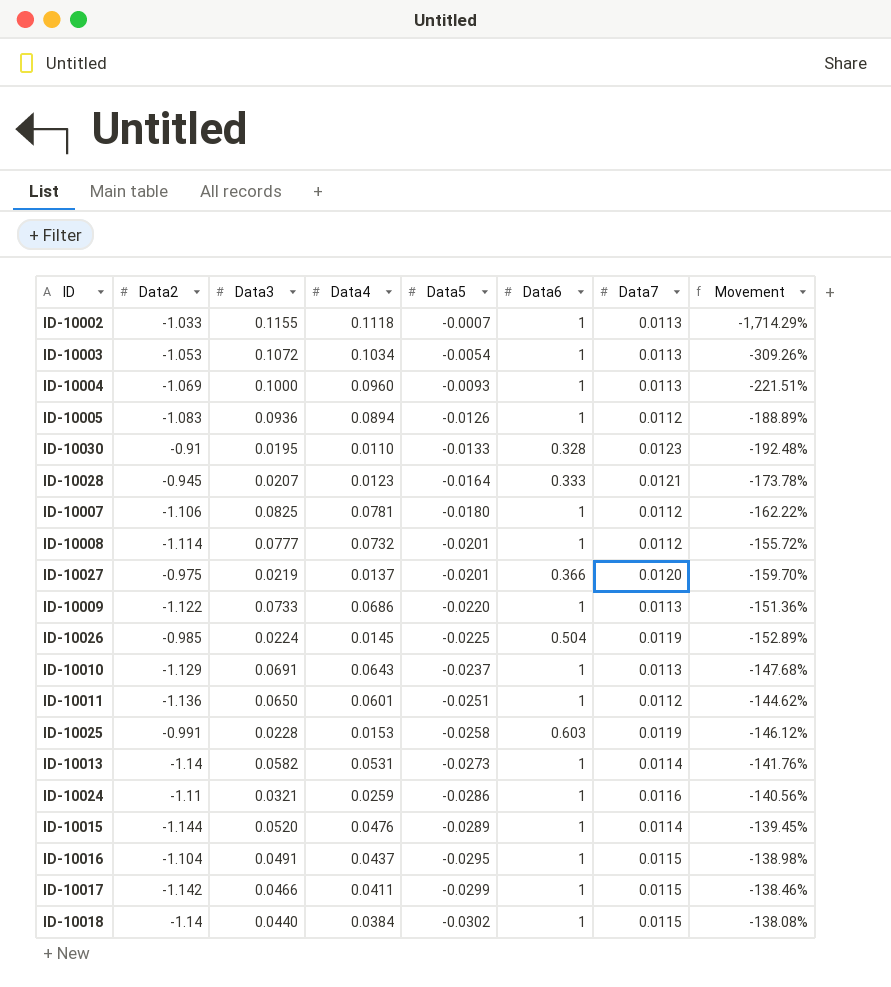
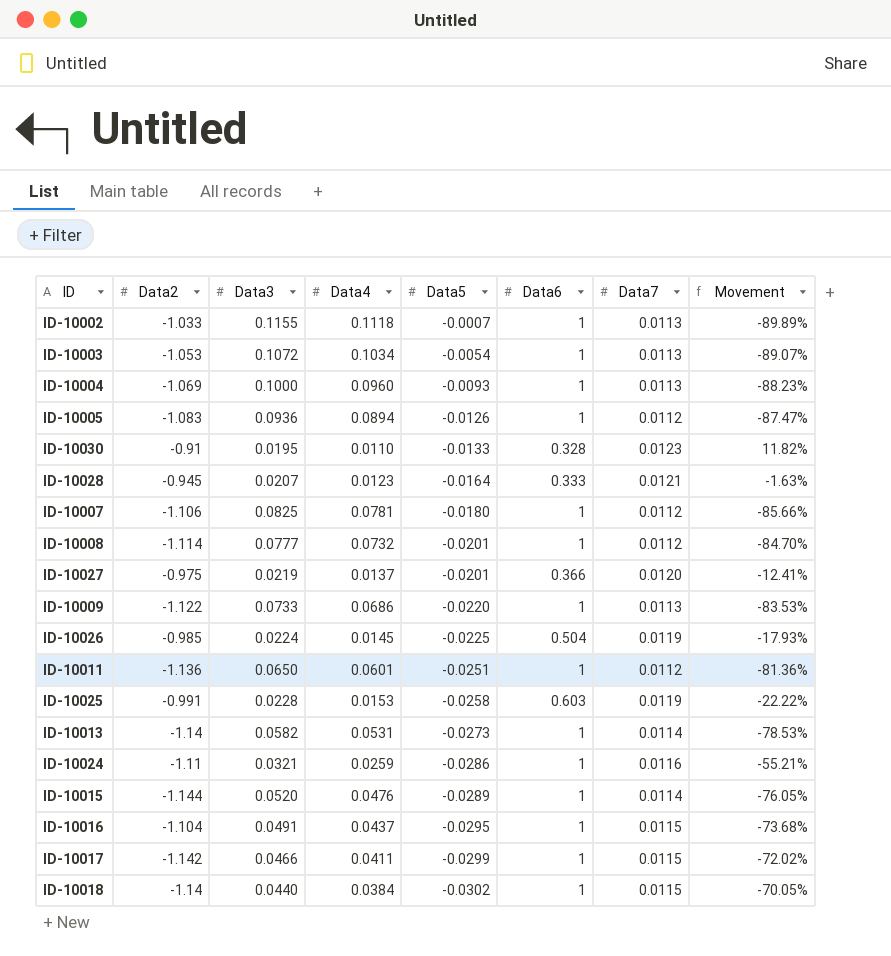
column Movement | formula: ([Data7] - [Data5]) / [Data5] -> ([Data7] - [Data4]) / [Data4]
row ID-10010: -1.129 | 0.0691 | 0.0643 | -0.0237 | 1 | 0.0113 | -147.68% -> none

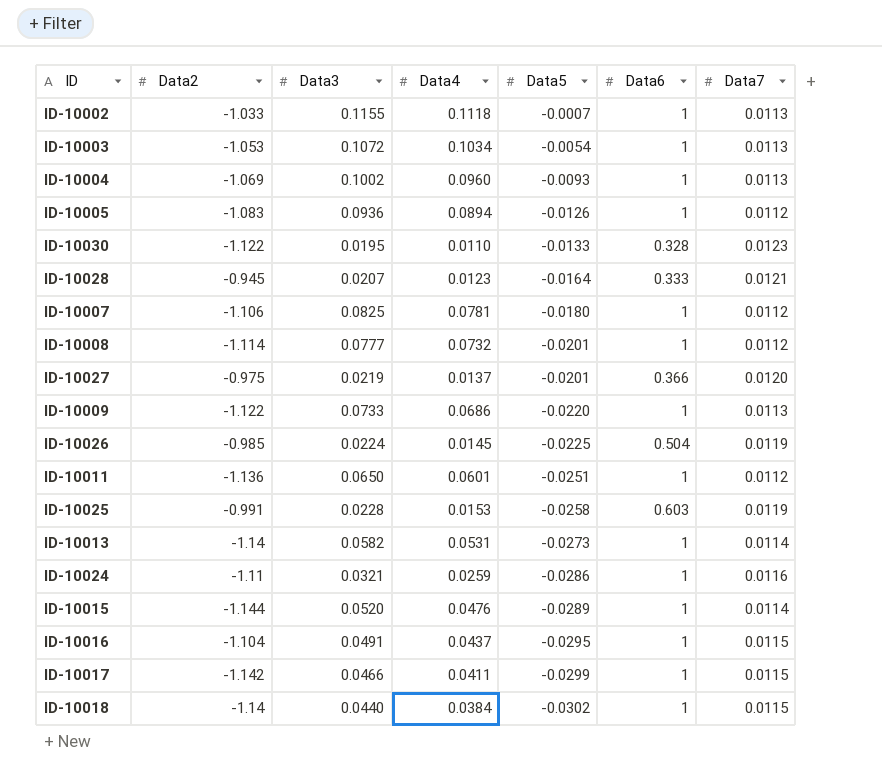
column Movement | formula: ([Data7] - [Data4]) / [Data4] -> none
ID-10004 | Data3: 0.1000 -> 0.1002
ID-10030 | Data2: -0.91 -> -1.122

